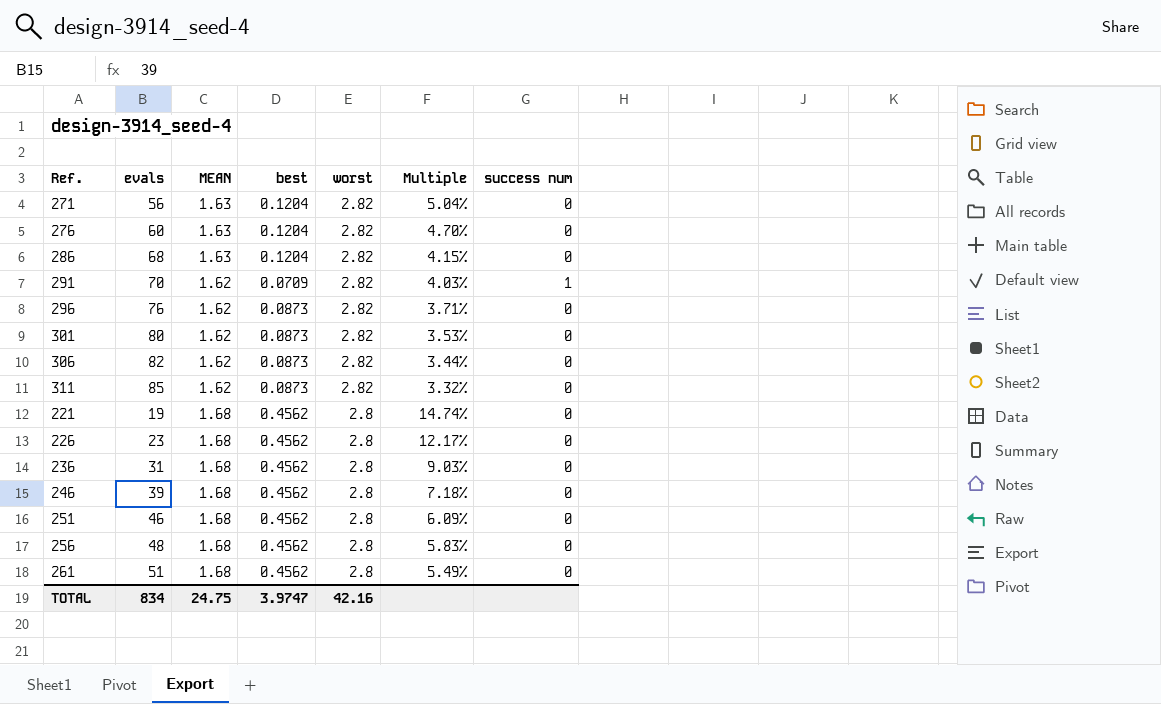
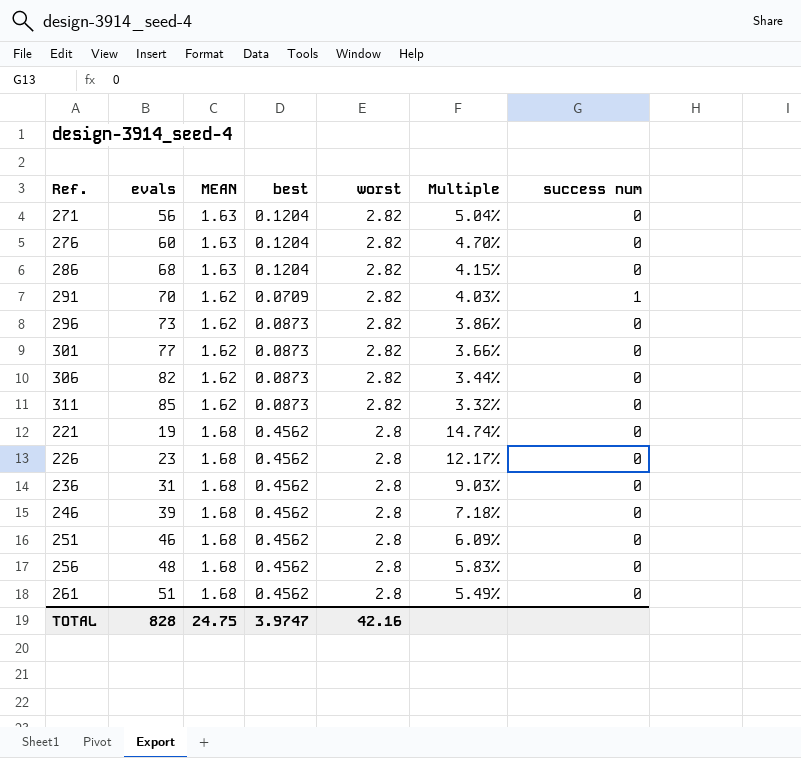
296 | evals: 76 -> 73
296 | Multiple: 3.71% -> 3.86%
301 | evals: 80 -> 77
301 | Multiple: 3.53% -> 3.66%
TOTAL | evals: 834 -> 828

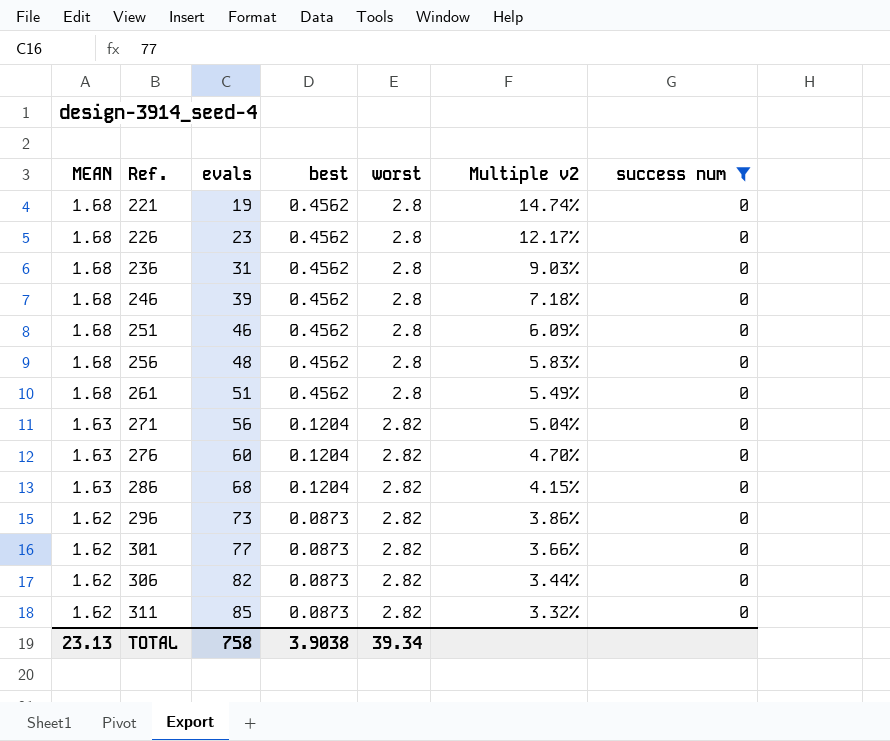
filter: none -> success num = 0
row order: worst descending -> MEAN descending
column MEAN | position: 3 -> 1
column name: Multiple -> Multiple v2
TOTAL | MEAN: 24.75 -> 23.13
TOTAL | evals: 828 -> 758
TOTAL | best: 3.9747 -> 3.9038
TOTAL | worst: 42.16 -> 39.34

